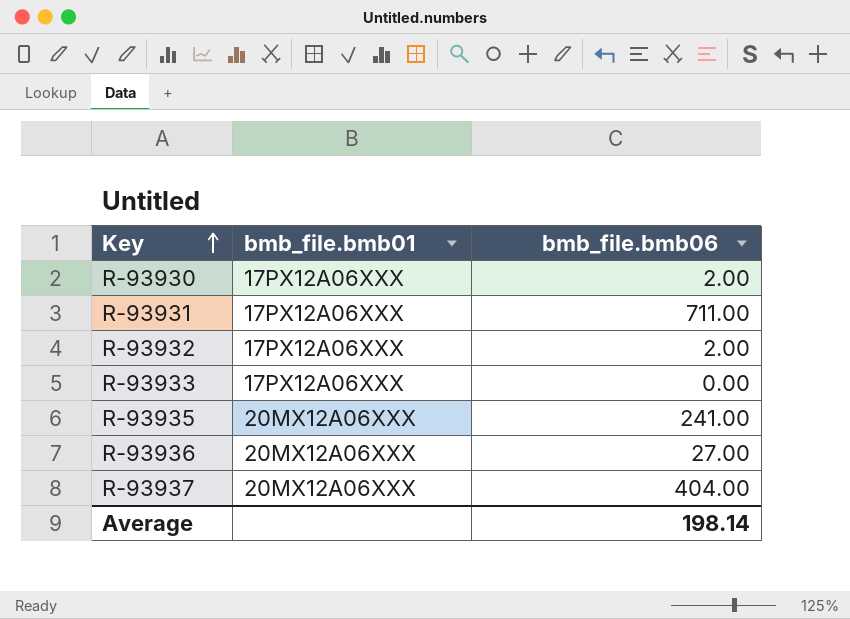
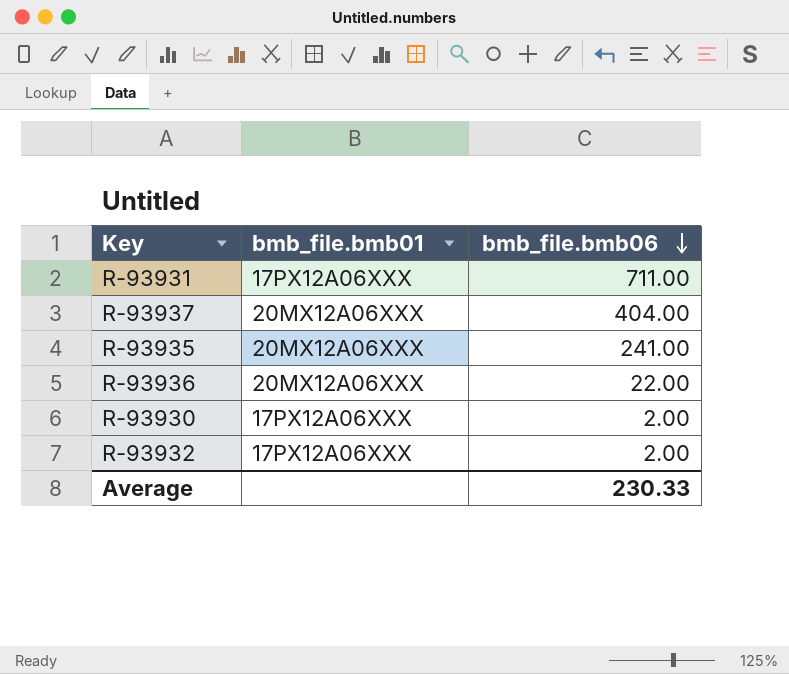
row order: Key ascending -> bmb_file.bmb06 descending
row R-93933: 17PX12A06XXX | 0.00 -> none
R-93936 | bmb_file.bmb06: 27.00 -> 22.00
Average | bmb_file.bmb06: 198.14 -> 230.33

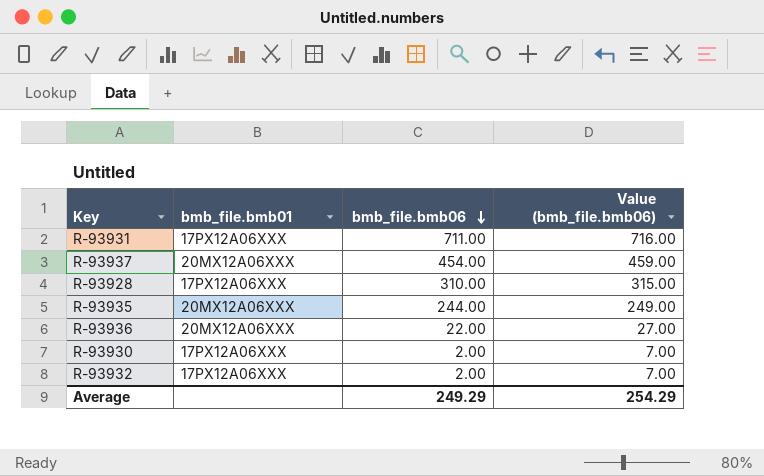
column Value (bmb_file.bmb06) | formula: none -> [bmb_file.bmb06] + 5
R-93937 | bmb_file.bmb06: 404.00 -> 454.00
row R-93928: none -> 17PX12A06XXX | 310.00 | 315.00
R-93935 | bmb_file.bmb06: 241.00 -> 244.00
Average | bmb_file.bmb06: 230.33 -> 249.29

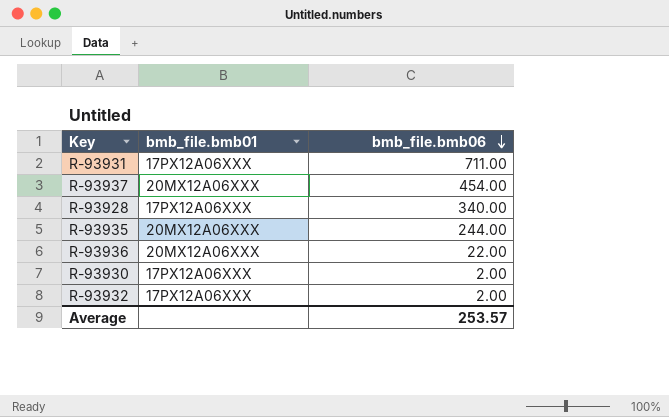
column Value (bmb_file.bmb06) | formula: [bmb_file.bmb06] + 5 -> none
R-93928 | bmb_file.bmb06: 310.00 -> 340.00
Average | bmb_file.bmb06: 249.29 -> 253.57

